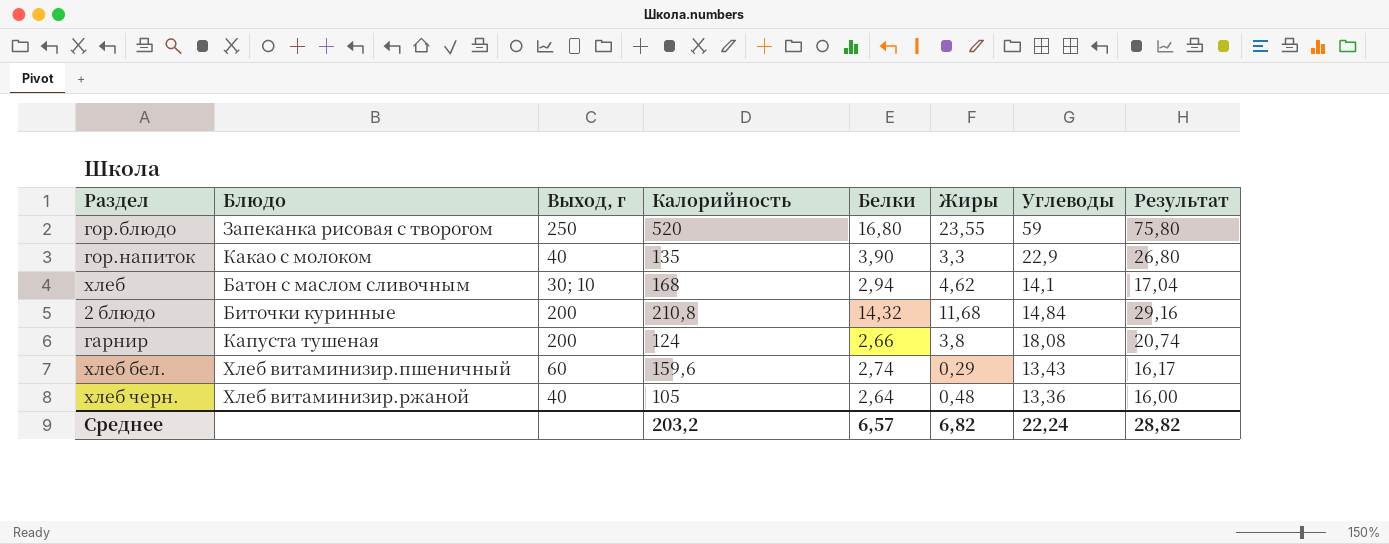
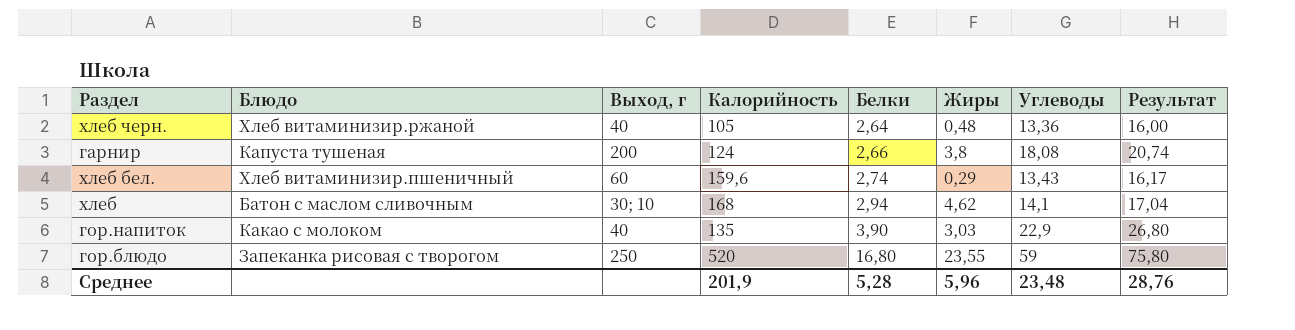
row order: none -> Белки ascending
row 2 блюдо: Биточки куринные | 200 | 210,8 | 14,32 | 11,68 | 14,84 | 29,16 -> none
гор.напиток | Жиры: 3,3 -> 3,03
Среднее | Калорийность: 203,2 -> 201,9
Среднее | Белки: 6,57 -> 5,28
Среднее | Жиры: 6,82 -> 5,96
Среднее | Углеводы: 22,24 -> 23,48
Среднее | Результат: 28,82 -> 28,76

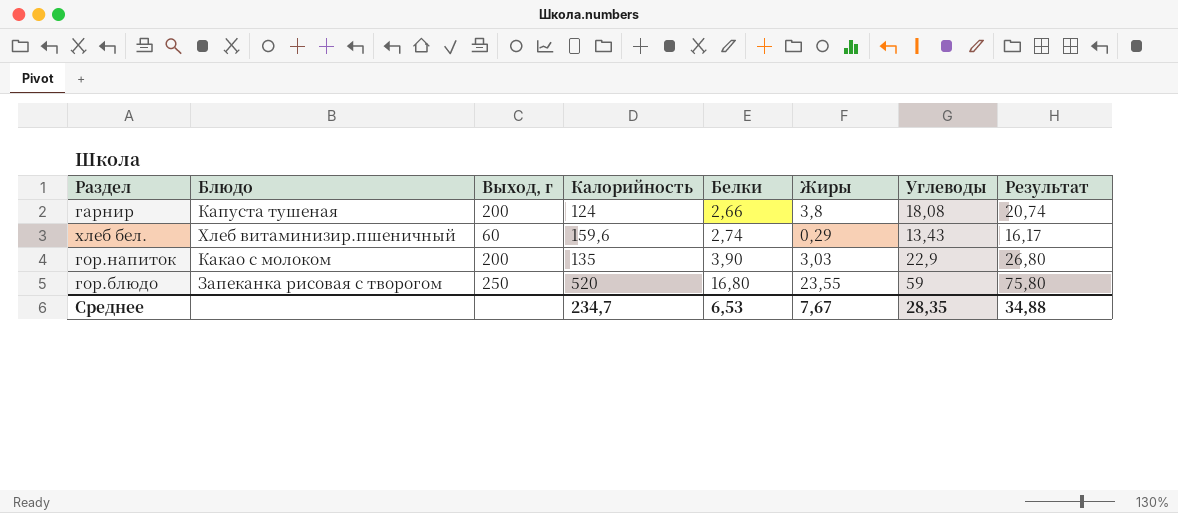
row хлеб черн.: Хлеб витаминизир.ржаной | 40 | 105 | 2,64 | 0,48 | 13,36 | 16,00 -> none
row хлеб: Батон с маслом сливочным | 30; 10 | 168 | 2,94 | 4,62 | 14,1 | 17,04 -> none
гор.напиток | Выход, г: 40 -> 200
Среднее | Калорийность: 201,9 -> 234,7
Среднее | Белки: 5,28 -> 6,53
Среднее | Жиры: 5,96 -> 7,67
Среднее | Углеводы: 23,48 -> 28,35
Среднее | Результат: 28,76 -> 34,88

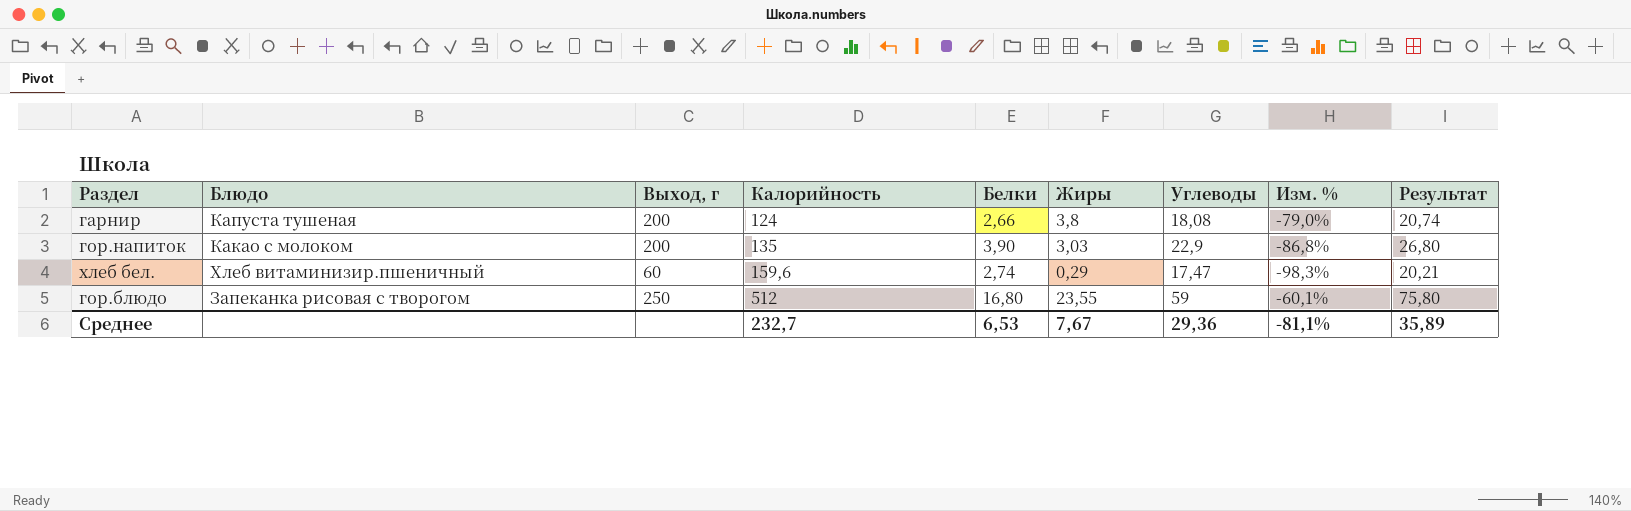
row order: Белки ascending -> Калорийность ascending
column Изм. % | formula: none -> ([Жиры] - [Углеводы]) / [Углеводы]
хлеб бел. | Углеводы: 13,43 -> 17,47
хлеб бел. | Результат: 16,17 -> 20,21
гор.блюдо | Калорийность: 520 -> 512
Среднее | Калорийность: 234,7 -> 232,7
Среднее | Углеводы: 28,35 -> 29,36
Среднее | Результат: 34,88 -> 35,89

